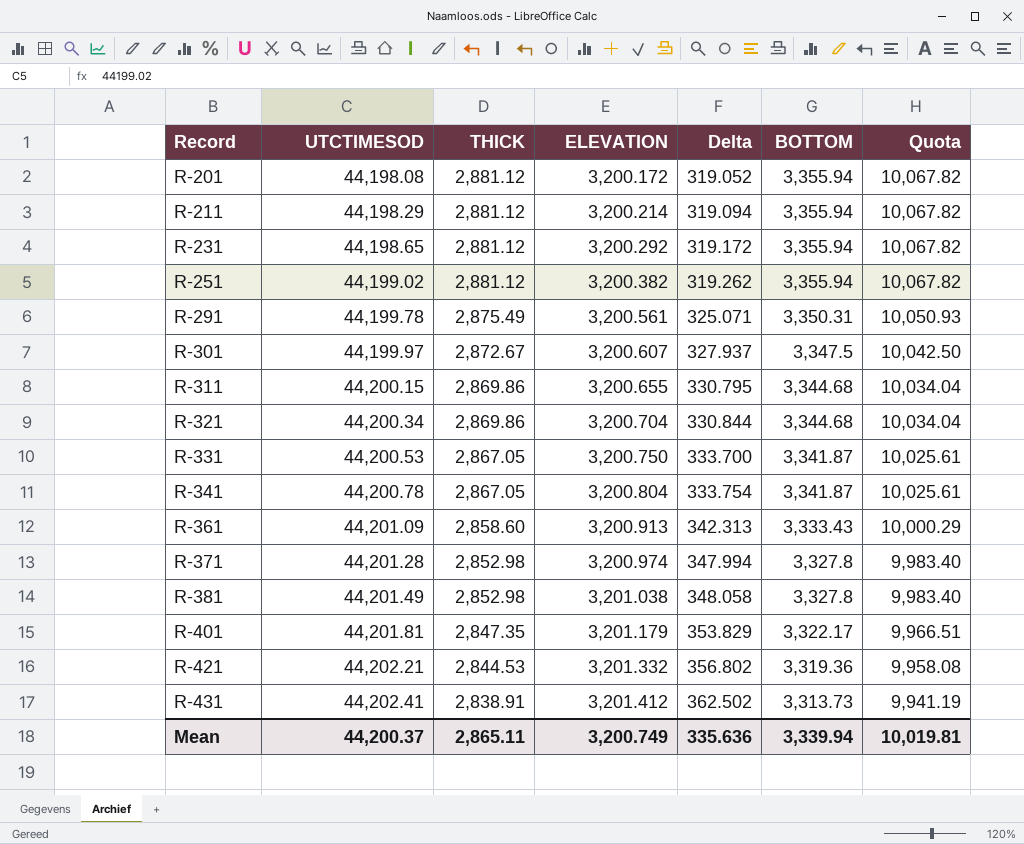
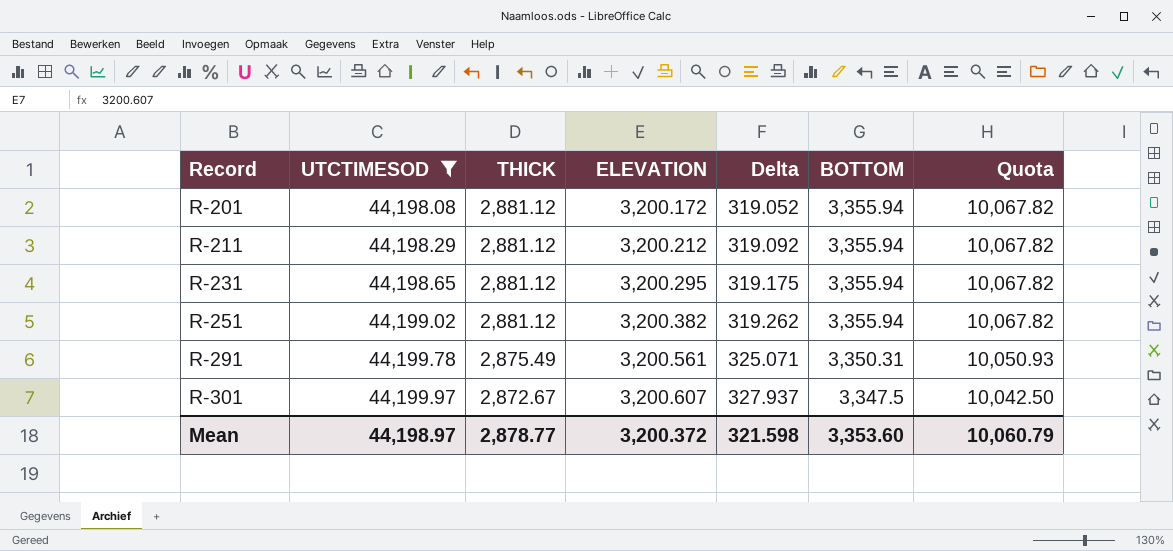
filter: none -> UTCTIMESOD <= 44,199.97
R-211 | ELEVATION: 3,200.214 -> 3,200.212
R-211 | Delta: 319.094 -> 319.092
R-231 | ELEVATION: 3,200.292 -> 3,200.295
R-231 | Delta: 319.172 -> 319.175
Mean | UTCTIMESOD: 44,200.37 -> 44,198.97
Mean | THICK: 2,865.11 -> 2,878.77
Mean | ELEVATION: 3,200.749 -> 3,200.372
Mean | Delta: 335.636 -> 321.598
Mean | BOTTOM: 3,339.94 -> 3,353.60
Mean | Quota: 10,019.81 -> 10,060.79

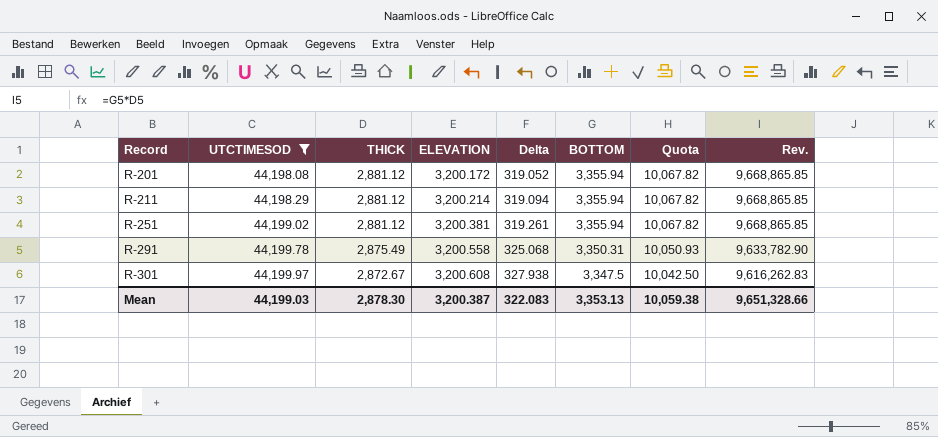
column Rev. | formula: none -> [THICK] * [BOTTOM]
row R-231: 44,198.65 | 2,881.12 | 3,200.295 | 319.175 | 3,355.94 | 10,067.82 -> none
R-211 | ELEVATION: 3,200.212 -> 3,200.214
R-211 | Delta: 319.092 -> 319.094
R-251 | ELEVATION: 3,200.382 -> 3,200.381
R-251 | Delta: 319.262 -> 319.261
R-291 | ELEVATION: 3,200.561 -> 3,200.558
R-291 | Delta: 325.071 -> 325.068
R-301 | ELEVATION: 3,200.607 -> 3,200.608
R-301 | Delta: 327.937 -> 327.938
Mean | UTCTIMESOD: 44,198.97 -> 44,199.03
Mean | THICK: 2,878.77 -> 2,878.30
Mean | ELEVATION: 3,200.372 -> 3,200.387
Mean | Delta: 321.598 -> 322.083
Mean | BOTTOM: 3,353.60 -> 3,353.13
Mean | Quota: 10,060.79 -> 10,059.38

